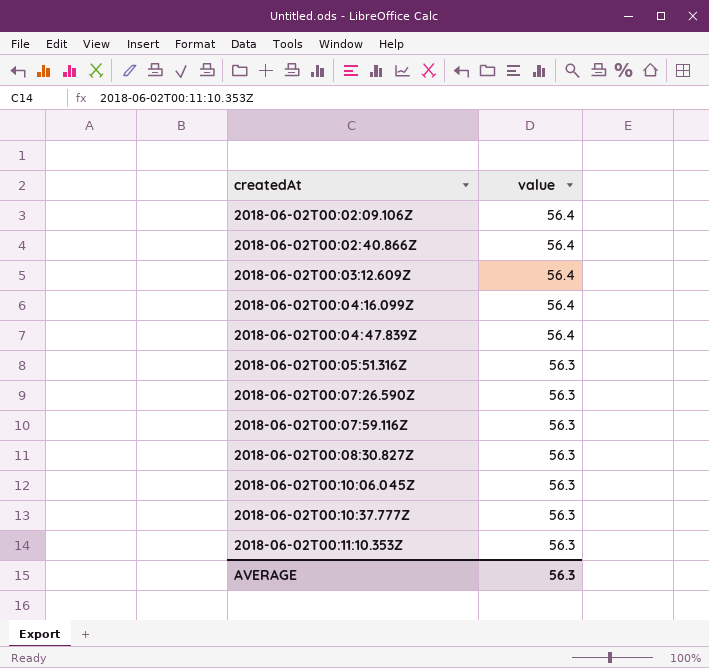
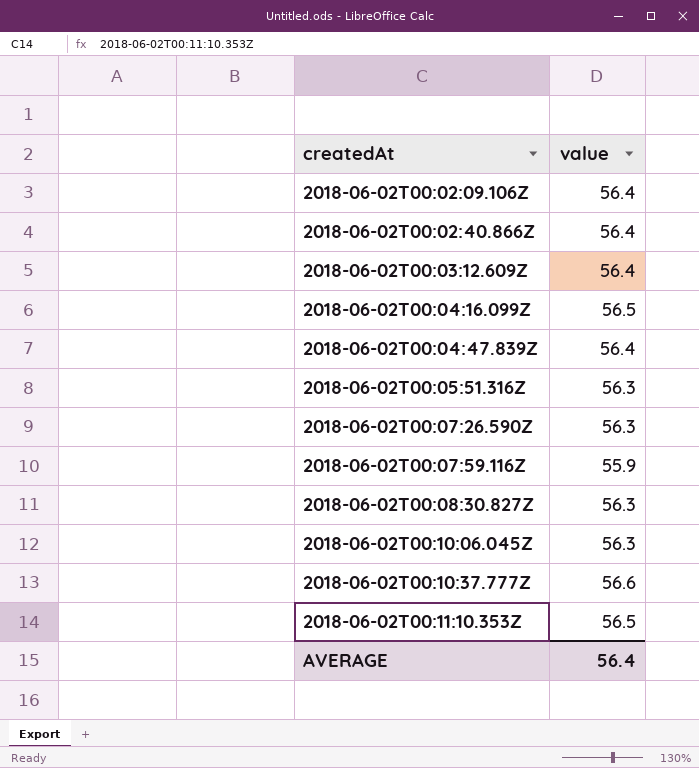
2018-06-02T00:04:16.099Z | value: 56.4 -> 56.5
2018-06-02T00:07:59.116Z | value: 56.3 -> 55.9
2018-06-02T00:10:37.777Z | value: 56.3 -> 56.6
2018-06-02T00:11:10.353Z | value: 56.3 -> 56.5
AVERAGE | value: 56.3 -> 56.4

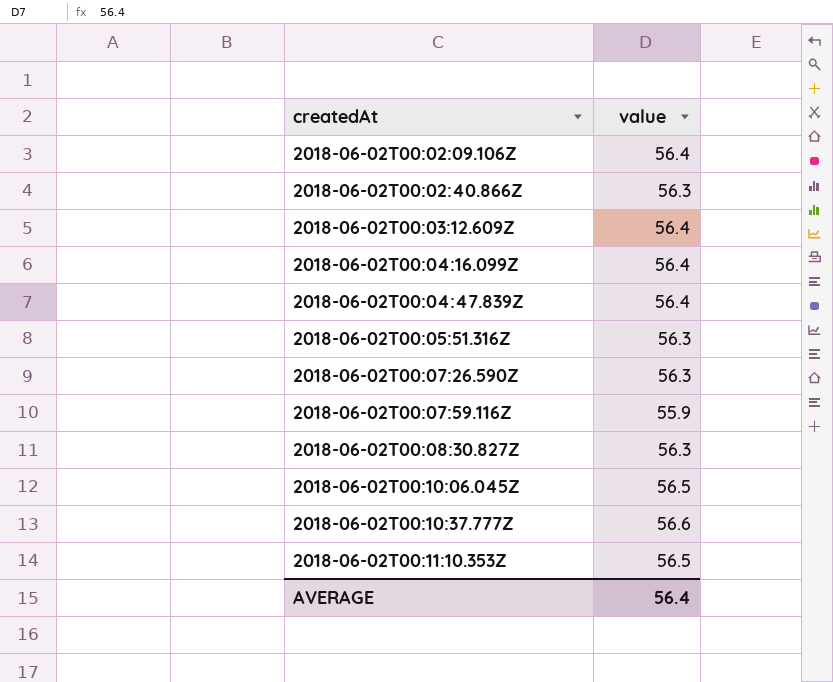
2018-06-02T00:02:40.866Z | value: 56.4 -> 56.3
2018-06-02T00:04:16.099Z | value: 56.5 -> 56.4
2018-06-02T00:10:06.045Z | value: 56.3 -> 56.5

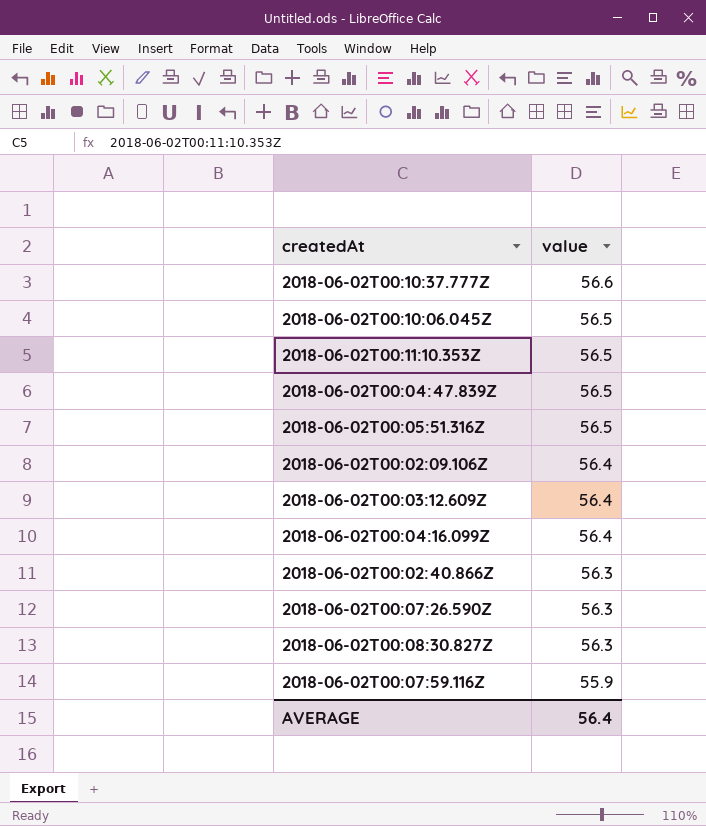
row order: createdAt ascending -> value descending
2018-06-02T00:04:47.839Z | value: 56.4 -> 56.5
2018-06-02T00:05:51.316Z | value: 56.3 -> 56.5

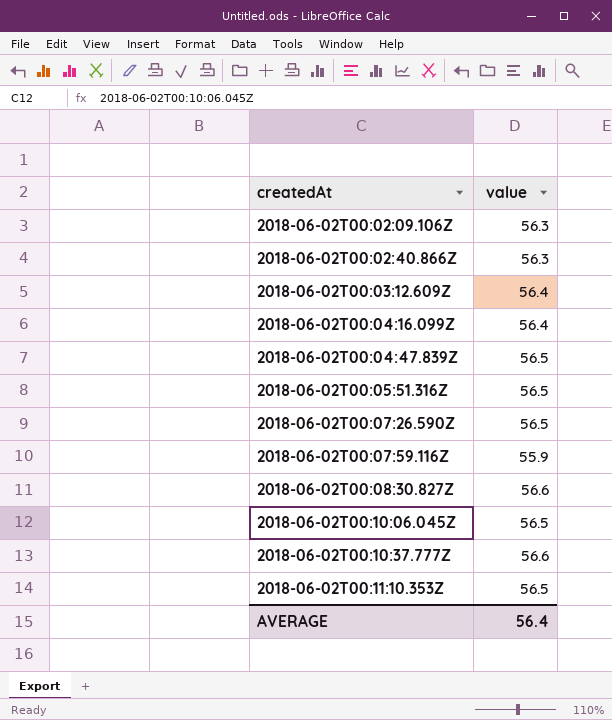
row order: value descending -> createdAt ascending
2018-06-02T00:02:09.106Z | value: 56.4 -> 56.3
2018-06-02T00:07:26.590Z | value: 56.3 -> 56.5
2018-06-02T00:08:30.827Z | value: 56.3 -> 56.6

